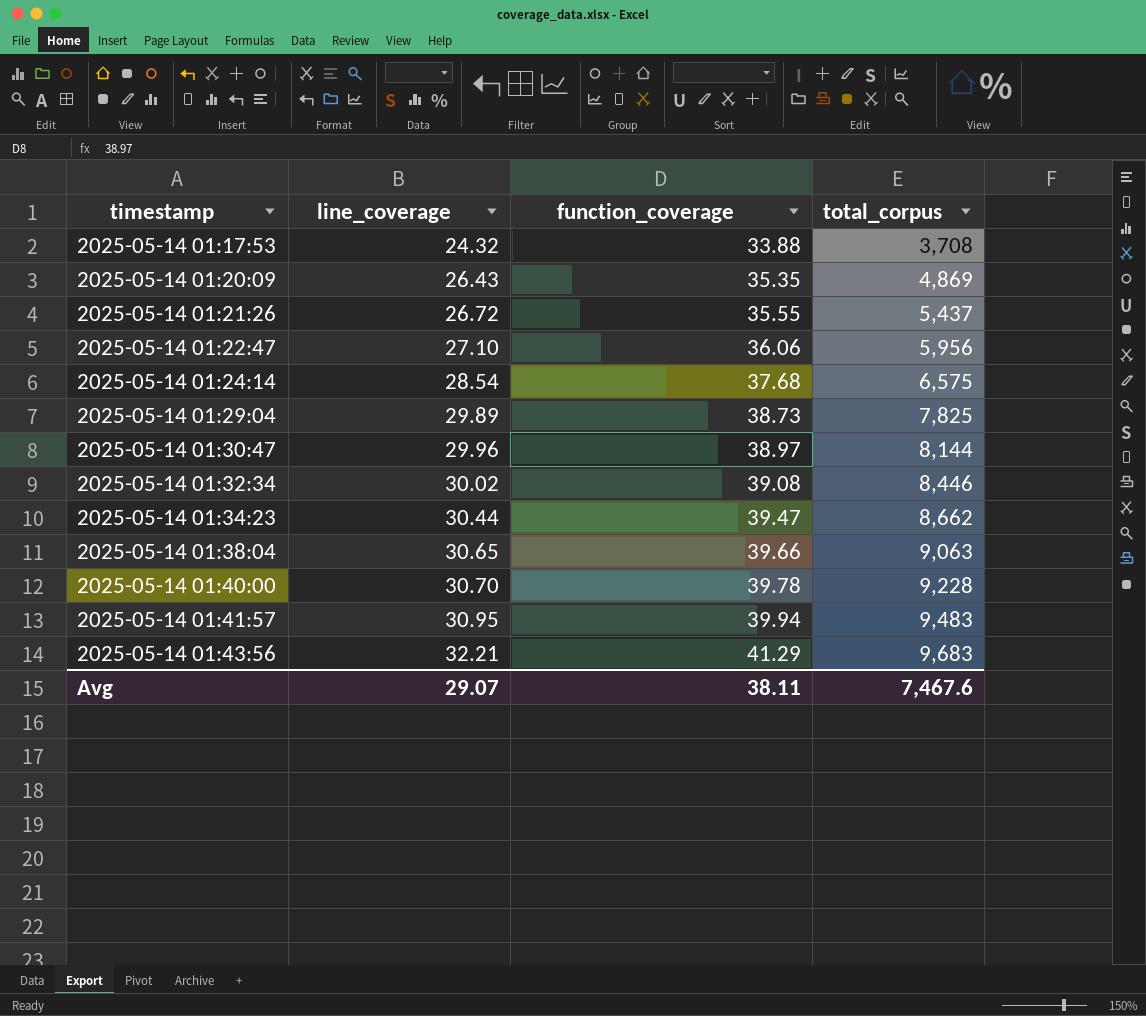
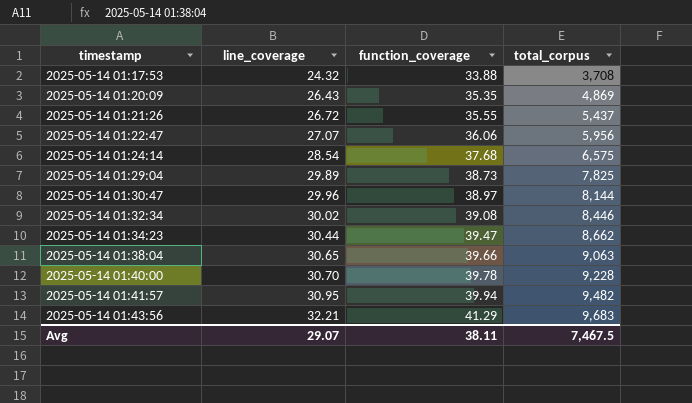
2025-05-14 01:22:47 | line_coverage: 27.10 -> 27.07
2025-05-14 01:41:57 | total_corpus: 9,483 -> 9,482
Avg | total_corpus: 7,467.6 -> 7,467.5

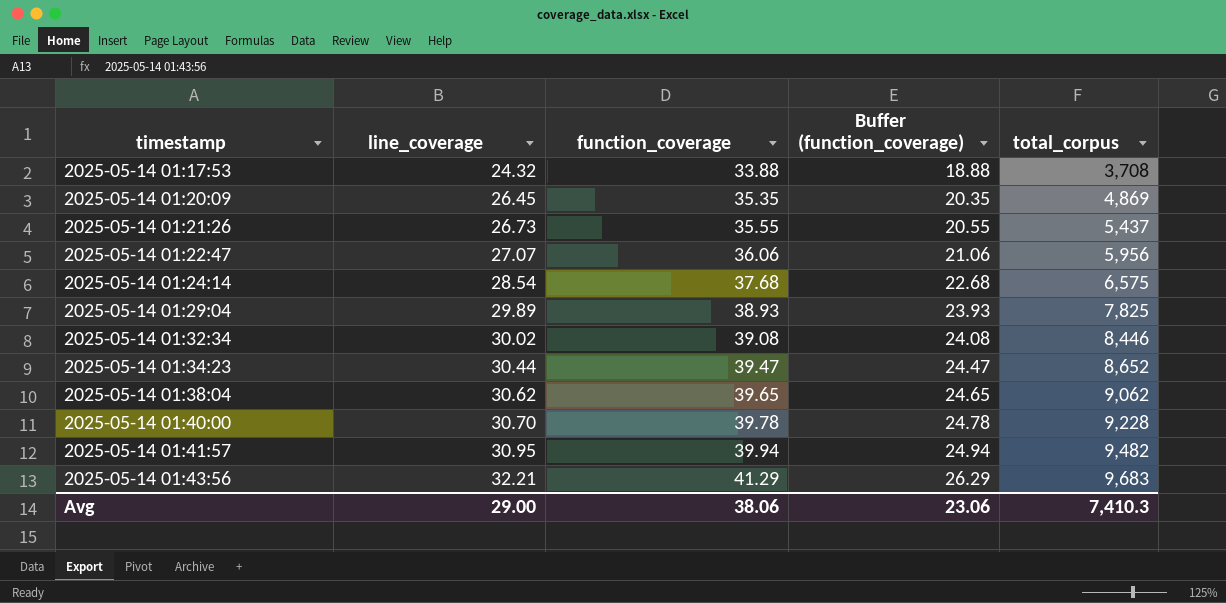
column Buffer (function_coverage) | formula: none -> [function_coverage] - 15
row 2025-05-14 01:30:47: 29.96 | 38.97 | 8,144 -> none
2025-05-14 01:20:09 | line_coverage: 26.43 -> 26.45
2025-05-14 01:21:26 | line_coverage: 26.72 -> 26.73
2025-05-14 01:29:04 | function_coverage: 38.73 -> 38.93
2025-05-14 01:34:23 | total_corpus: 8,662 -> 8,652
2025-05-14 01:38:04 | line_coverage: 30.65 -> 30.62
2025-05-14 01:38:04 | function_coverage: 39.66 -> 39.65
2025-05-14 01:38:04 | total_corpus: 9,063 -> 9,062
Avg | line_coverage: 29.07 -> 29.00
Avg | function_coverage: 38.11 -> 38.06
Avg | total_corpus: 7,467.5 -> 7,410.3

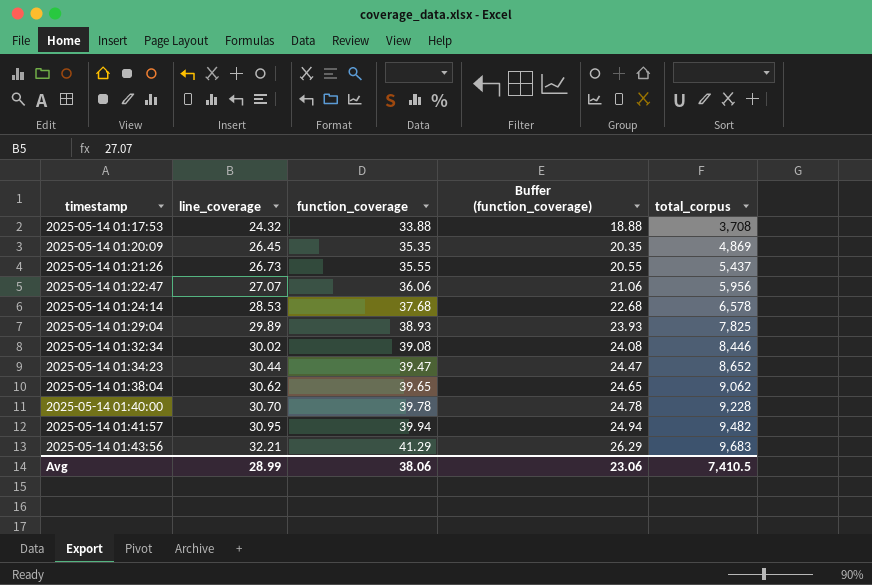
2025-05-14 01:24:14 | line_coverage: 28.54 -> 28.53
2025-05-14 01:24:14 | total_corpus: 6,575 -> 6,578
Avg | line_coverage: 29.00 -> 28.99
Avg | total_corpus: 7,410.3 -> 7,410.5

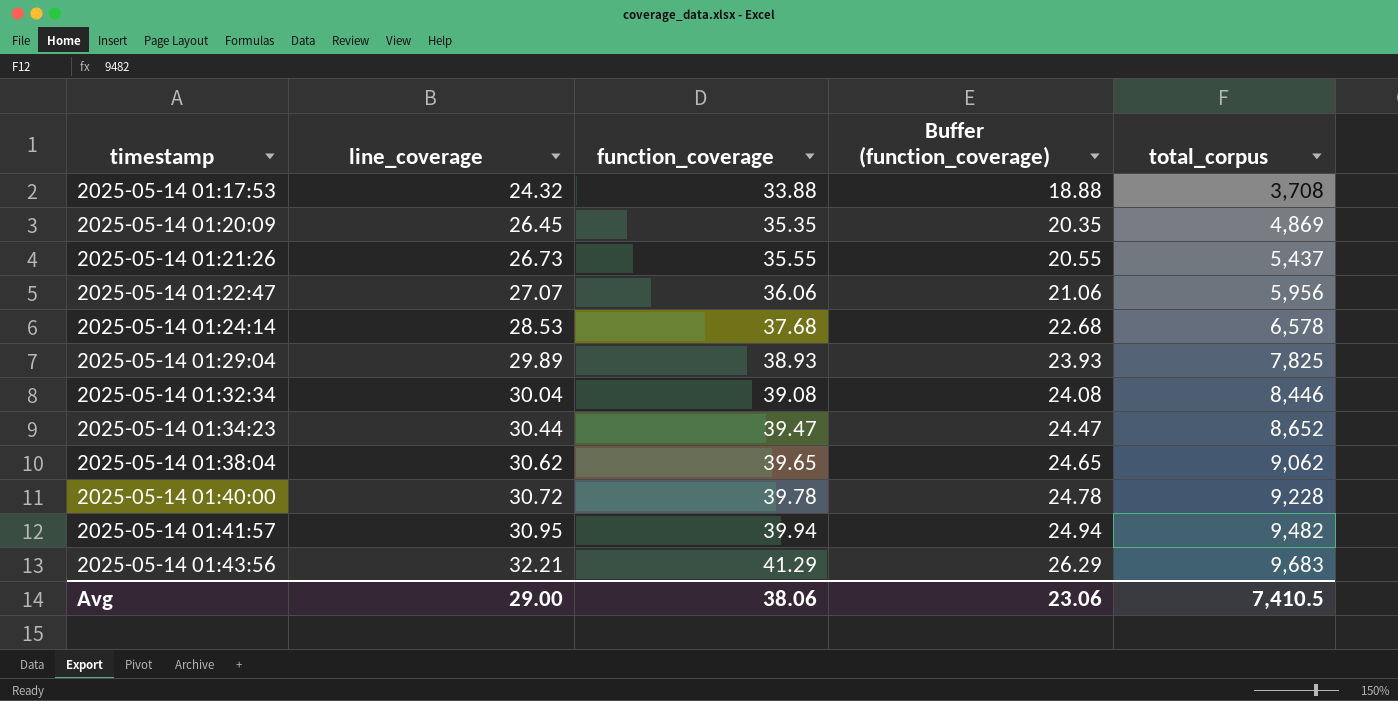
2025-05-14 01:32:34 | line_coverage: 30.02 -> 30.04
2025-05-14 01:40:00 | line_coverage: 30.70 -> 30.72
Avg | line_coverage: 28.99 -> 29.00

